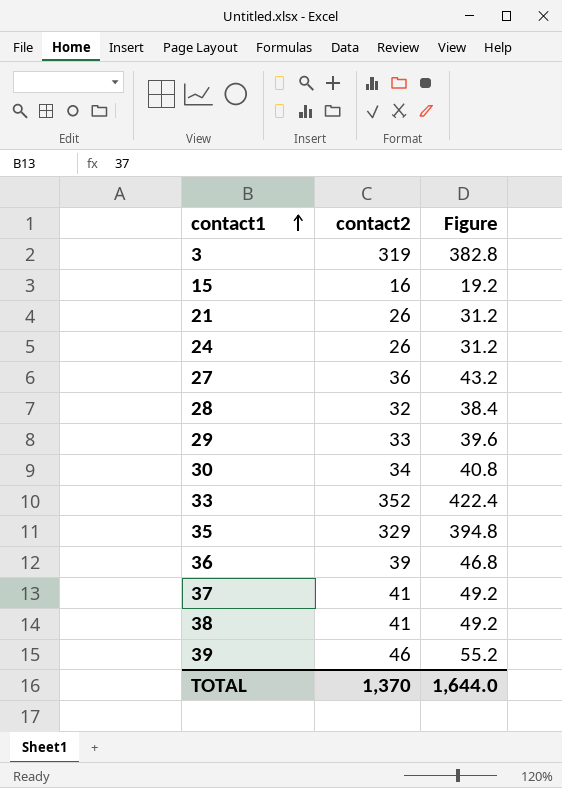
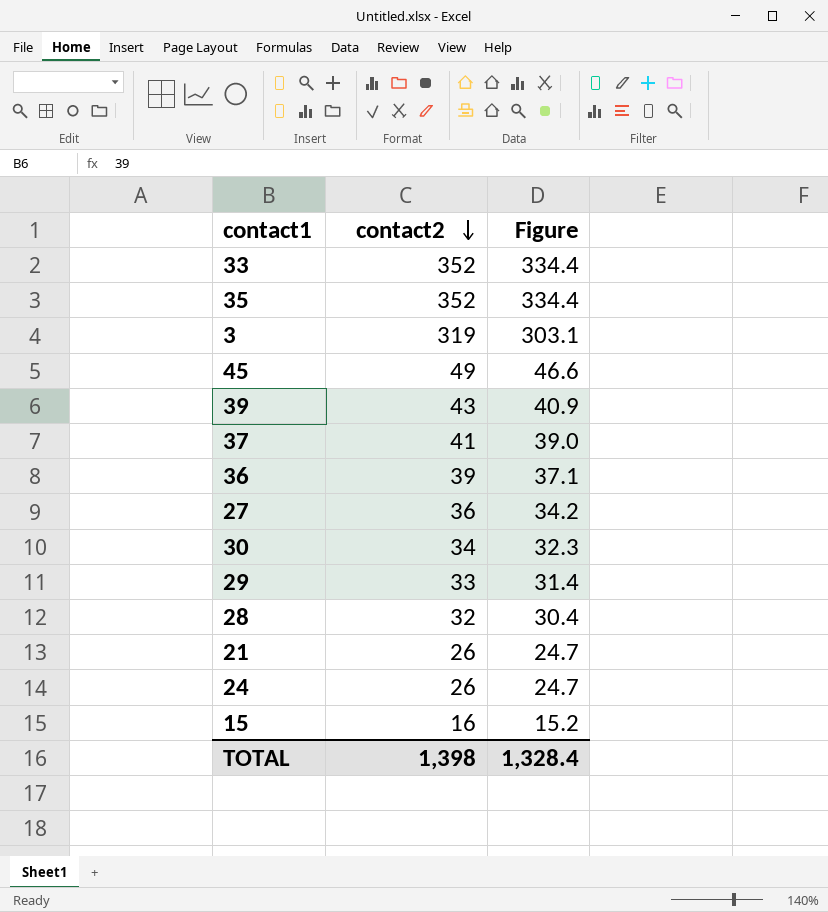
row order: contact1 ascending -> contact2 descending
column Figure | formula: [contact2] * 1.2 -> [contact2] * 0.95
row 38: 41 | 49.2 -> none
35 | contact2: 329 -> 352
row 45: none -> 49 | 46.6
39 | contact2: 46 -> 43
TOTAL | contact2: 1,370 -> 1,398
TOTAL | Figure: 1,644.0 -> 1,328.4

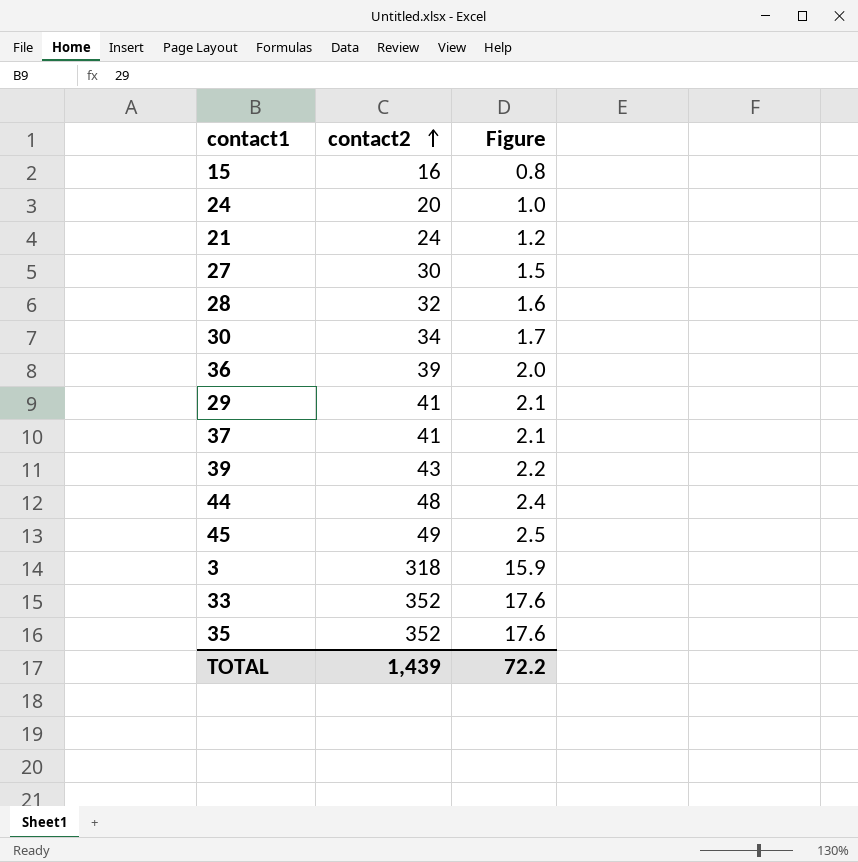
row order: contact2 descending -> contact2 ascending
column Figure | formula: [contact2] * 0.95 -> [contact2] * 0.05
24 | contact2: 26 -> 20
21 | contact2: 26 -> 24
27 | contact2: 36 -> 30
29 | contact2: 33 -> 41
row 44: none -> 48 | 2.4
3 | contact2: 319 -> 318
TOTAL | contact2: 1,398 -> 1,439
TOTAL | Figure: 1,328.4 -> 72.2

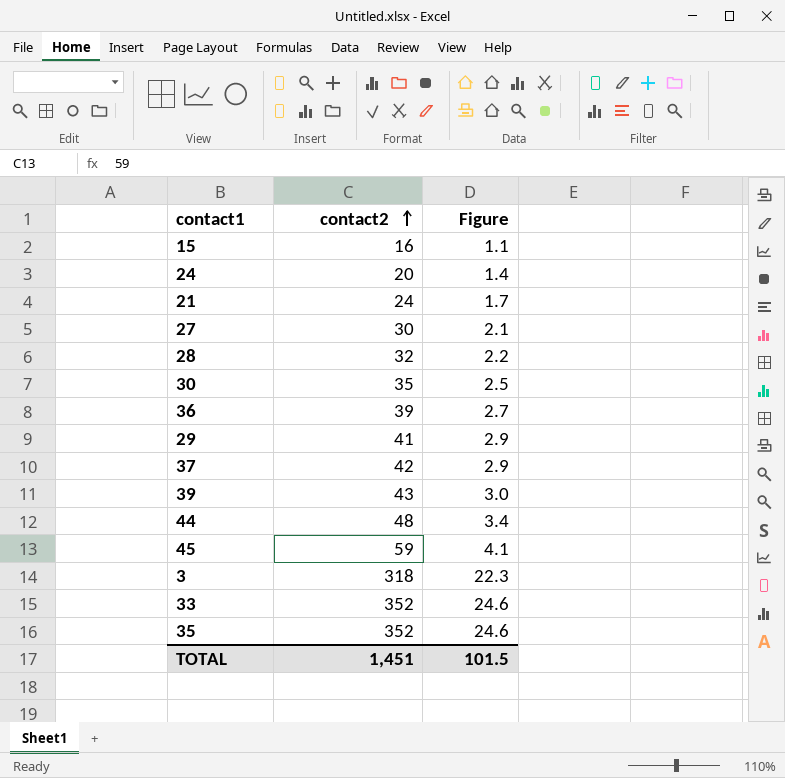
column Figure | formula: [contact2] * 0.05 -> [contact2] * 0.07
30 | contact2: 34 -> 35
37 | contact2: 41 -> 42
45 | contact2: 49 -> 59
TOTAL | contact2: 1,439 -> 1,451
TOTAL | Figure: 72.2 -> 101.5

